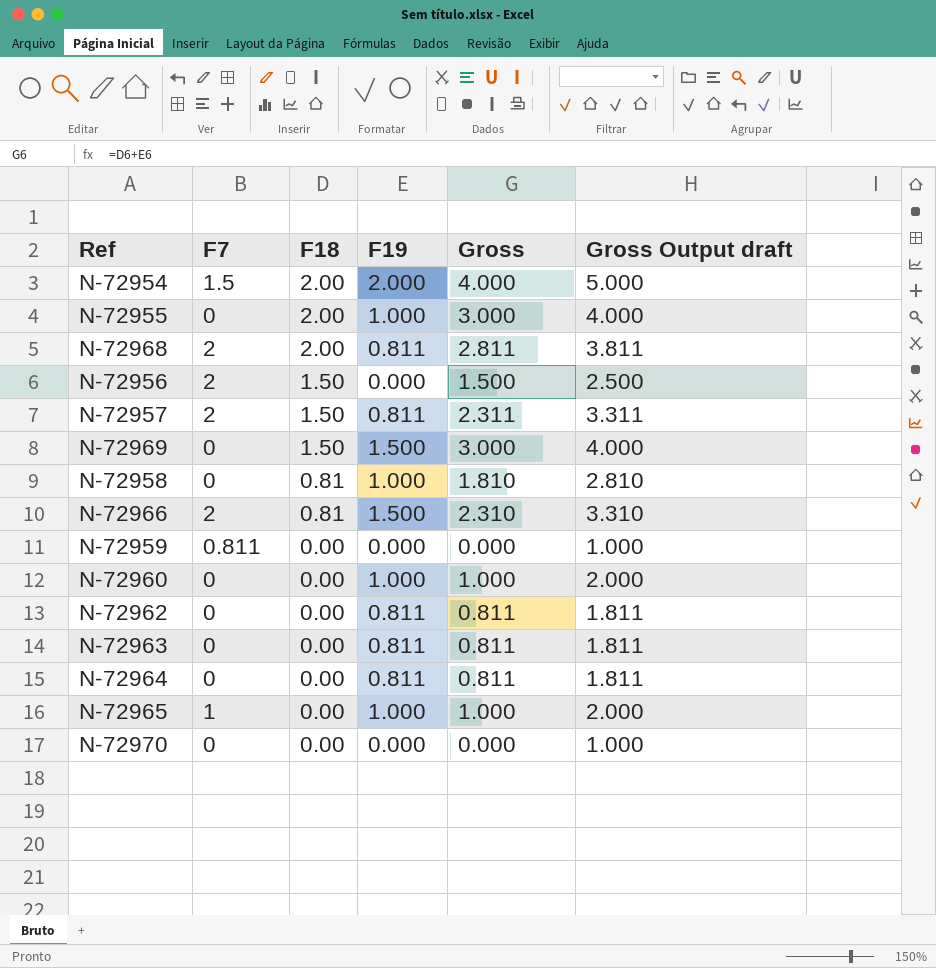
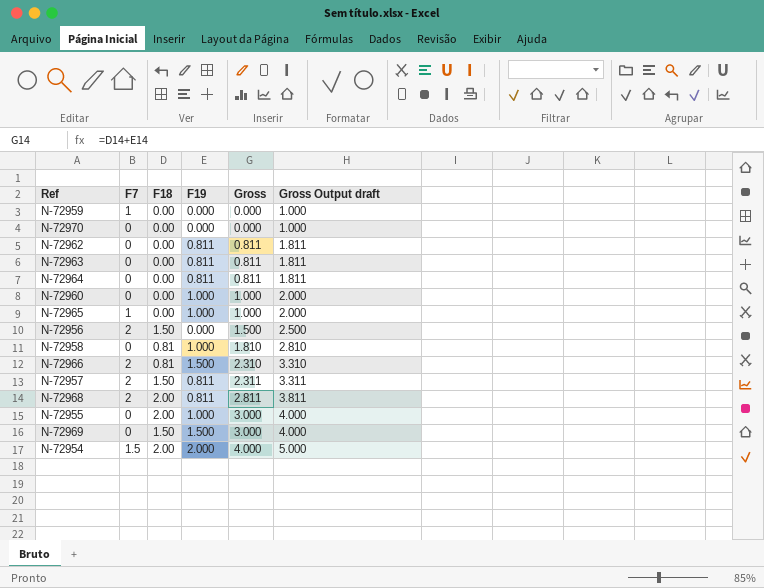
row order: F18 descending -> Gross ascending
N-72959 | F7: 0.811 -> 1

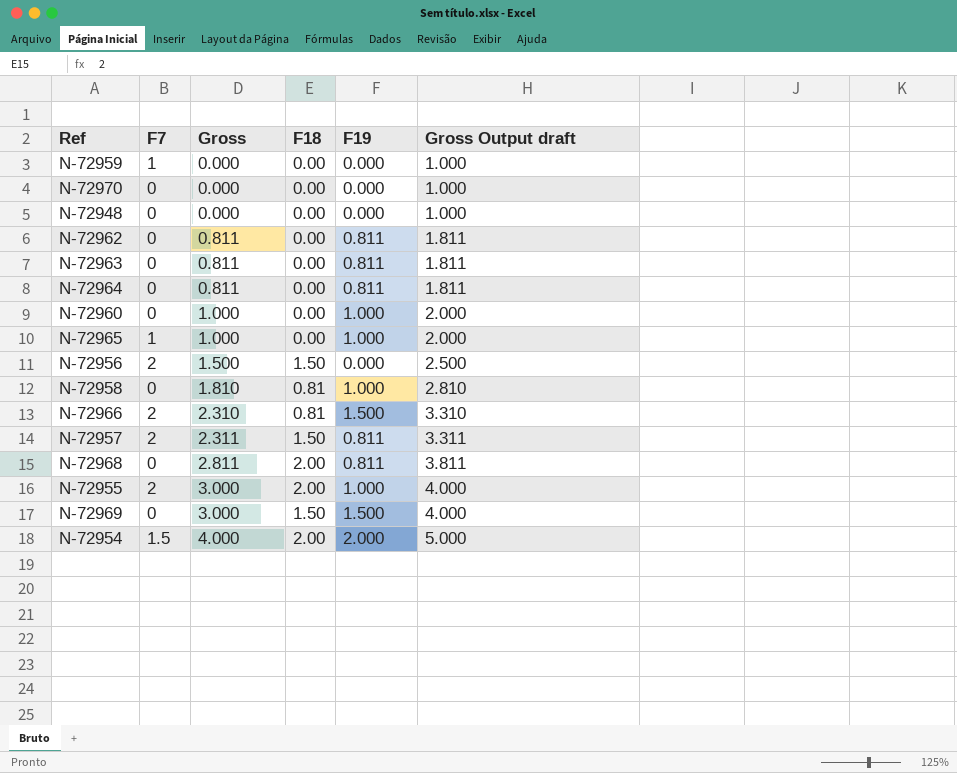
column Gross | position: 5 -> 3
row N-72948: none -> 0 | 0.000 | 0.00 | 0.000 | 1.000
N-72968 | F7: 2 -> 0
N-72955 | F7: 0 -> 2

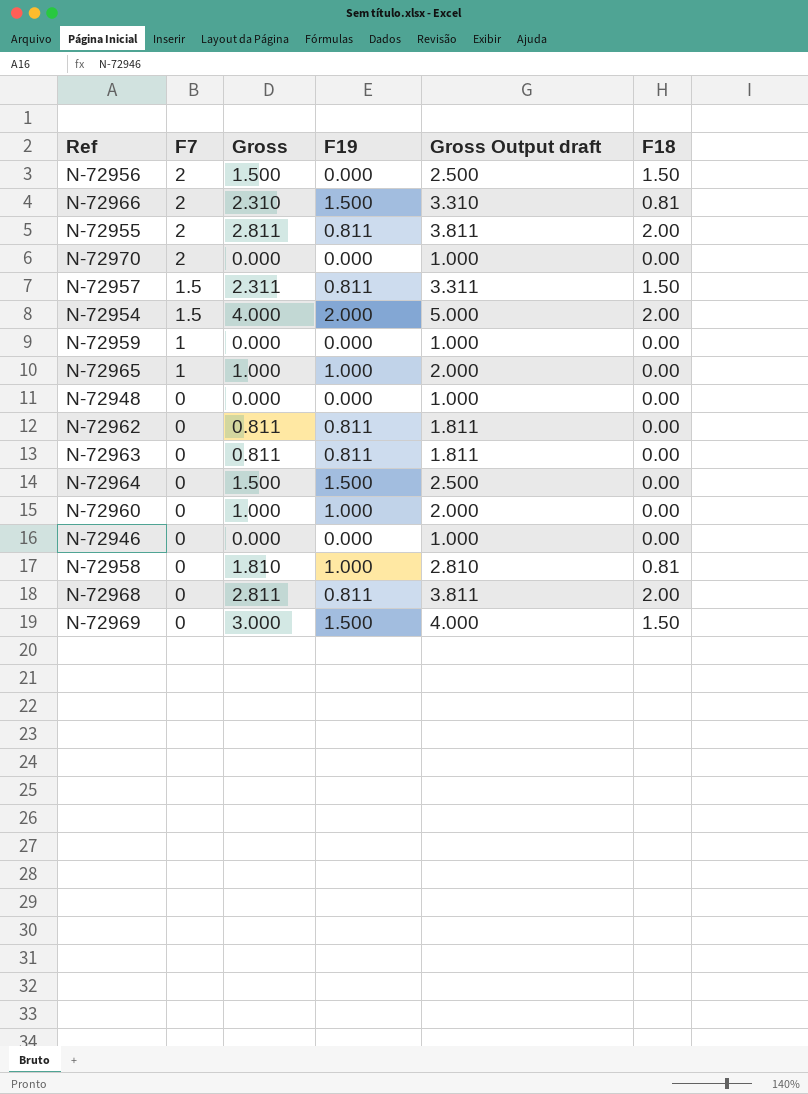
row order: Gross ascending -> F7 descending
column F18 | position: 4 -> 6
N-72955 | Gross: 3.000 -> 2.811
N-72955 | F19: 1.000 -> 0.811
N-72955 | Gross Output draft: 4.000 -> 3.811
N-72970 | F7: 0 -> 2
N-72957 | F7: 2 -> 1.5
N-72964 | Gross: 0.811 -> 1.500
N-72964 | F19: 0.811 -> 1.500
N-72964 | Gross Output draft: 1.811 -> 2.500
row N-72946: none -> 0 | 0.000 | 0.000 | 1.000 | 0.00

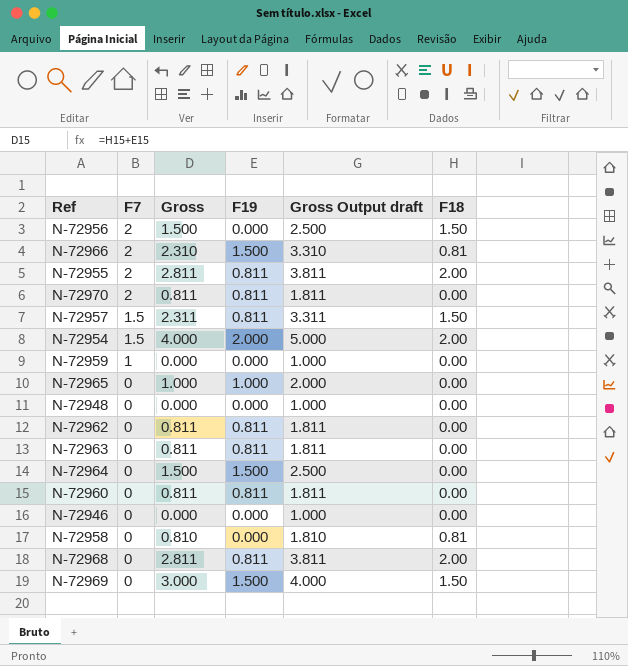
N-72970 | Gross: 0.000 -> 0.811
N-72970 | F19: 0.000 -> 0.811
N-72970 | Gross Output draft: 1.000 -> 1.811
N-72965 | F7: 1 -> 0
N-72960 | Gross: 1.000 -> 0.811
N-72960 | F19: 1.000 -> 0.811
N-72960 | Gross Output draft: 2.000 -> 1.811
N-72958 | Gross: 1.810 -> 0.810
N-72958 | F19: 1.000 -> 0.000
N-72958 | Gross Output draft: 2.810 -> 1.810

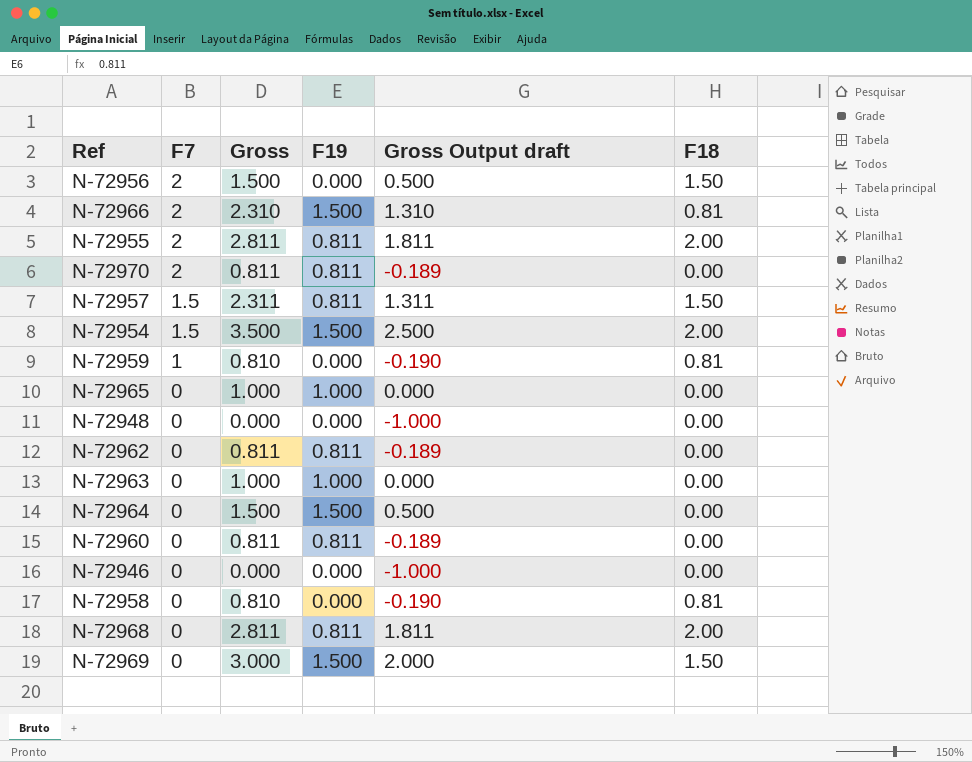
column Gross Output draft | formula: [Gross] + 1 -> [Gross] - 1
N-72954 | Gross: 4.000 -> 3.500
N-72954 | F19: 2.000 -> 1.500
N-72959 | Gross: 0.000 -> 0.810
N-72959 | F18: 0.00 -> 0.81
N-72963 | Gross: 0.811 -> 1.000
N-72963 | F19: 0.811 -> 1.000

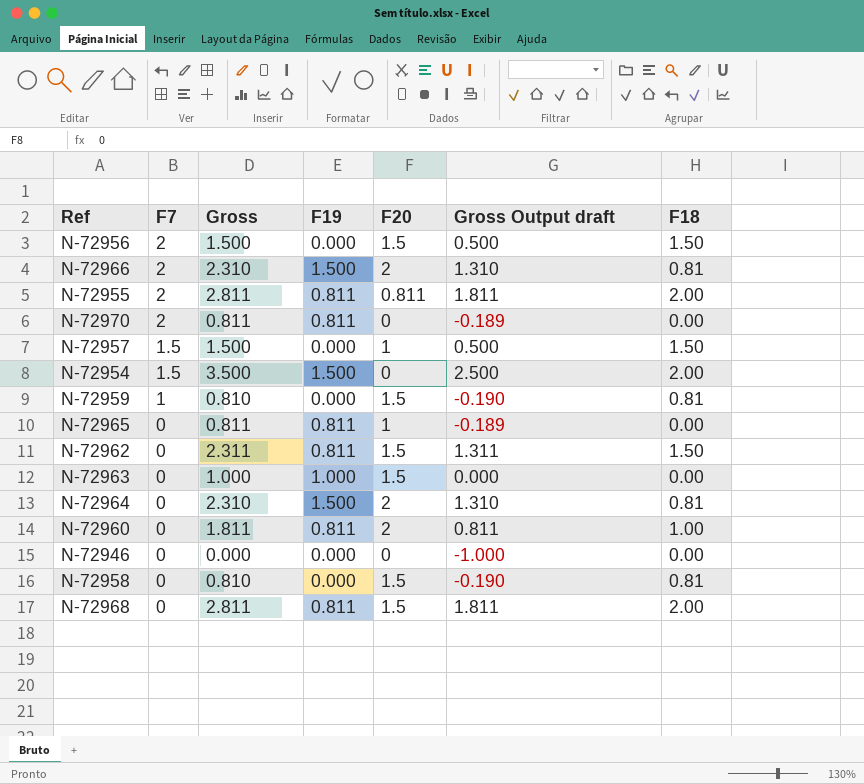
column F20 | position: none -> 5
row N-72948: 0 | 0.000 | 0.000 | -1.000 | 0.00 -> none
row N-72969: 0 | 3.000 | 1.500 | 2.000 | 1.50 -> none
N-72957 | Gross: 2.311 -> 1.500
N-72957 | F19: 0.811 -> 0.000
N-72957 | Gross Output draft: 1.311 -> 0.500
N-72965 | Gross: 1.000 -> 0.811
N-72965 | F19: 1.000 -> 0.811
N-72965 | Gross Output draft: 0.000 -> -0.189
N-72962 | Gross: 0.811 -> 2.311
N-72962 | Gross Output draft: -0.189 -> 1.311
N-72962 | F18: 0.00 -> 1.50
N-72964 | Gross: 1.500 -> 2.310
N-72964 | Gross Output draft: 0.500 -> 1.310
N-72964 | F18: 0.00 -> 0.81
N-72960 | Gross: 0.811 -> 1.811
N-72960 | Gross Output draft: -0.189 -> 0.811
N-72960 | F18: 0.00 -> 1.00

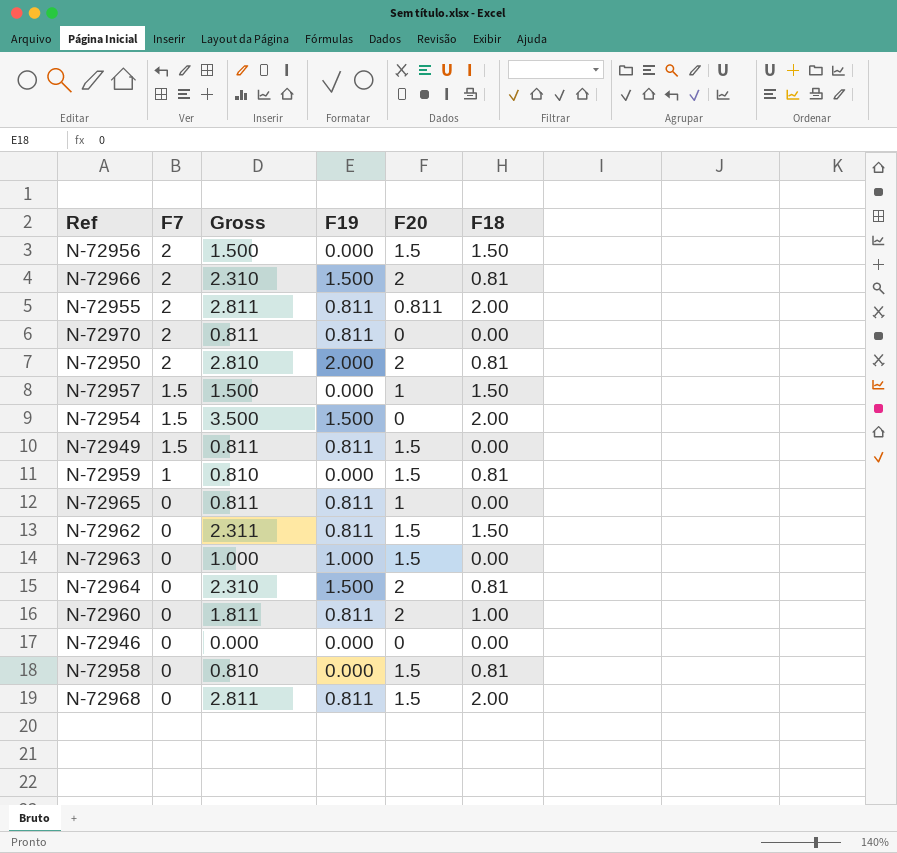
column Gross Output draft | formula: [Gross] - 1 -> none
row N-72950: none -> 2 | 2.810 | 2.000 | 2 | 0.81
row N-72949: none -> 1.5 | 0.811 | 0.811 | 1.5 | 0.00

